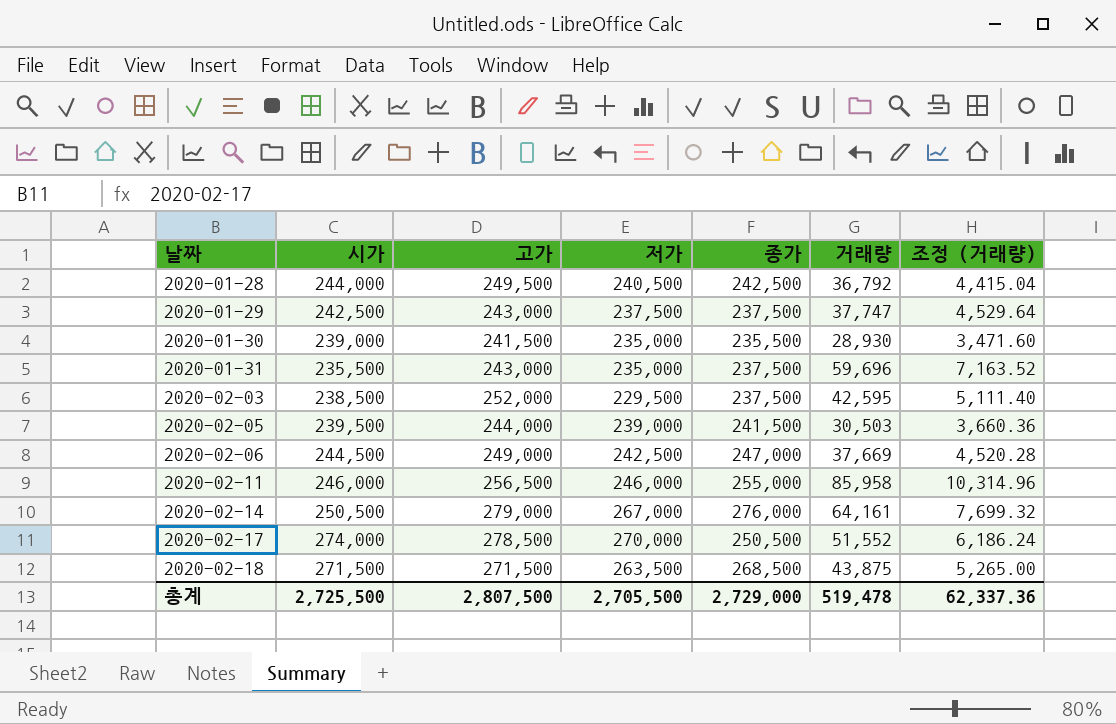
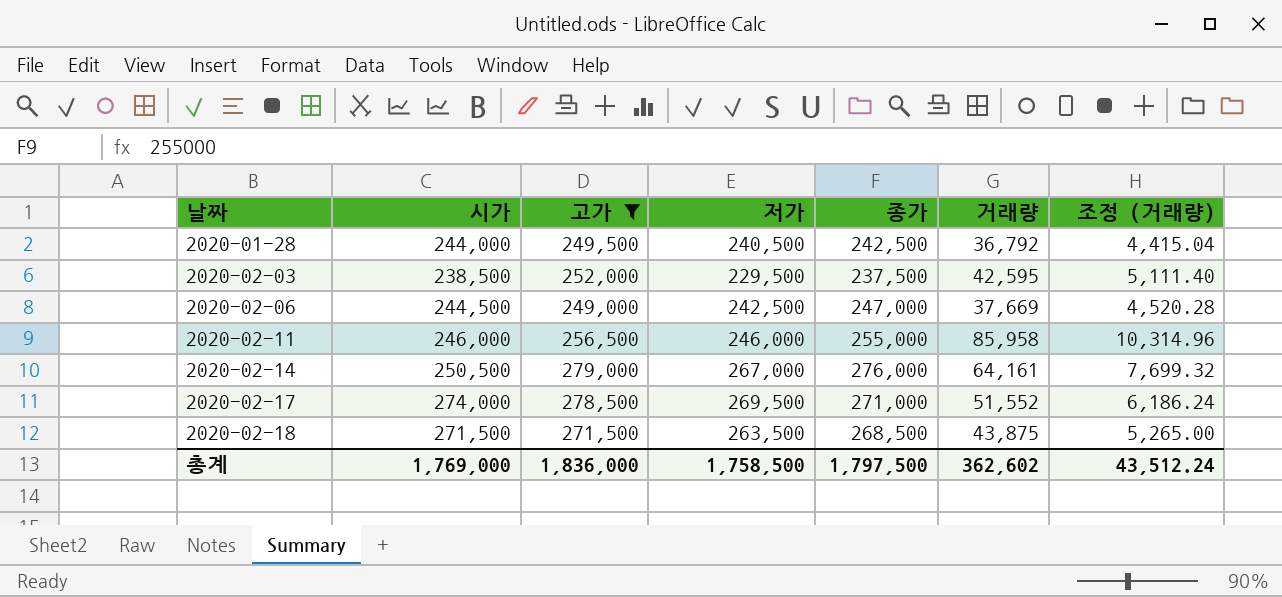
filter: none -> 고가 >= 249,000
2020-02-17 | 저가: 270,000 -> 269,500
2020-02-17 | 종가: 250,500 -> 271,000
총계 | 시가: 2,725,500 -> 1,769,000
총계 | 고가: 2,807,500 -> 1,836,000
총계 | 저가: 2,705,500 -> 1,758,500
총계 | 종가: 2,729,000 -> 1,797,500
총계 | 거래량: 519,478 -> 362,602
총계 | 조정 (거래량): 62,337.36 -> 43,512.24

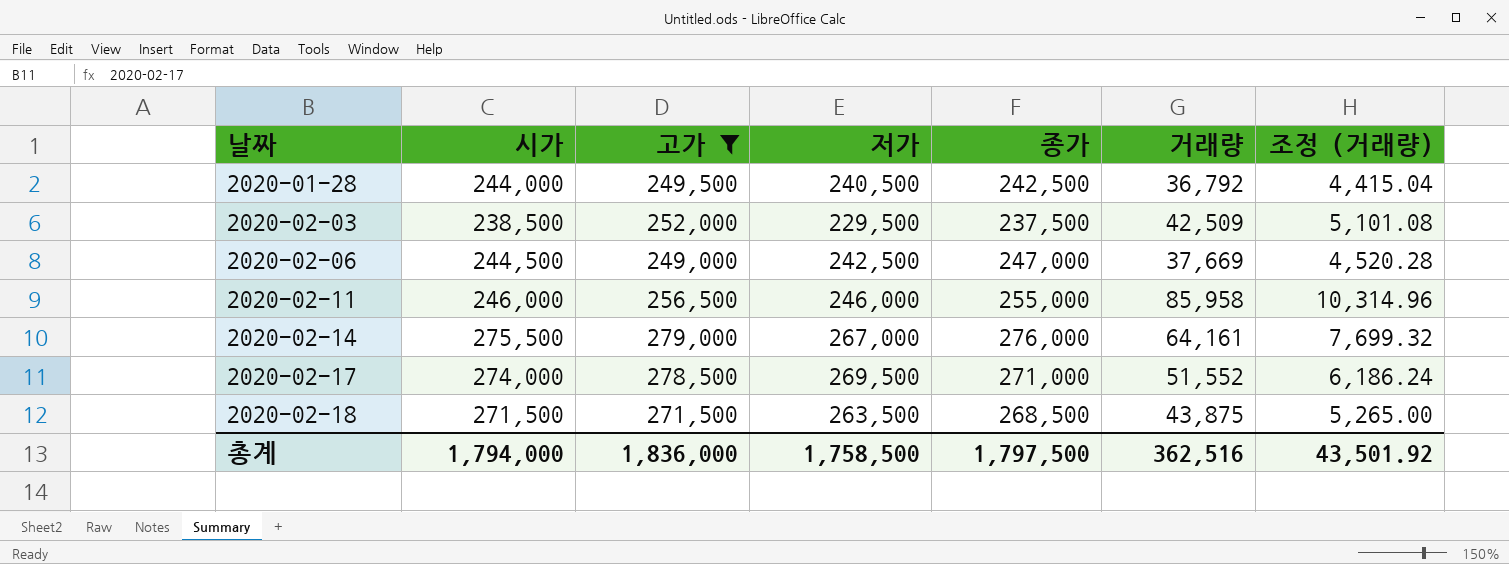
2020-02-03 | 거래량: 42,595 -> 42,509
2020-02-03 | 조정 (거래량): 5,111.40 -> 5,101.08
2020-02-14 | 시가: 250,500 -> 275,500
총계 | 시가: 1,769,000 -> 1,794,000
총계 | 거래량: 362,602 -> 362,516
총계 | 조정 (거래량): 43,512.24 -> 43,501.92

